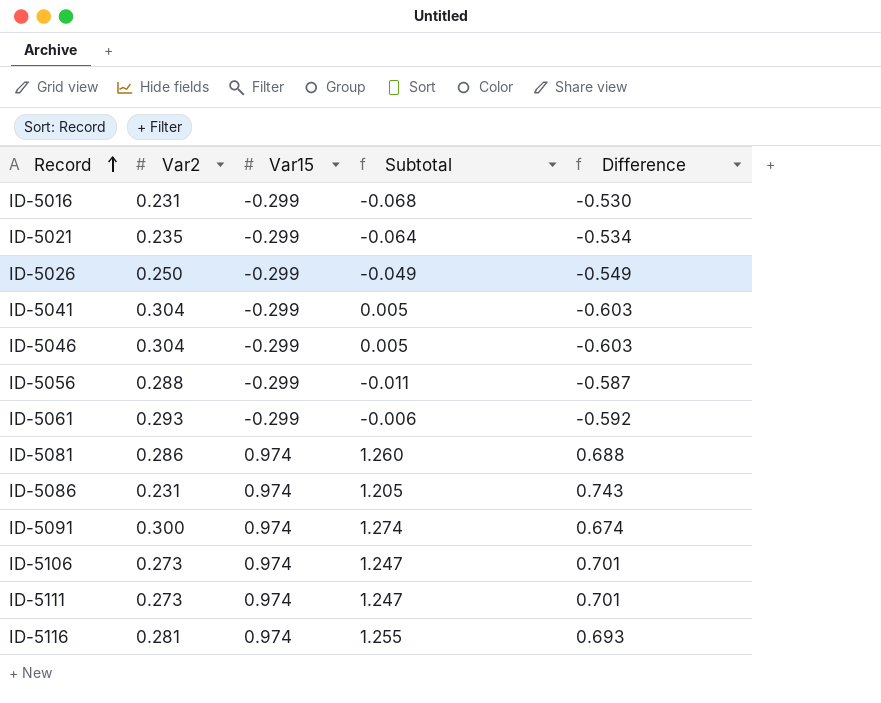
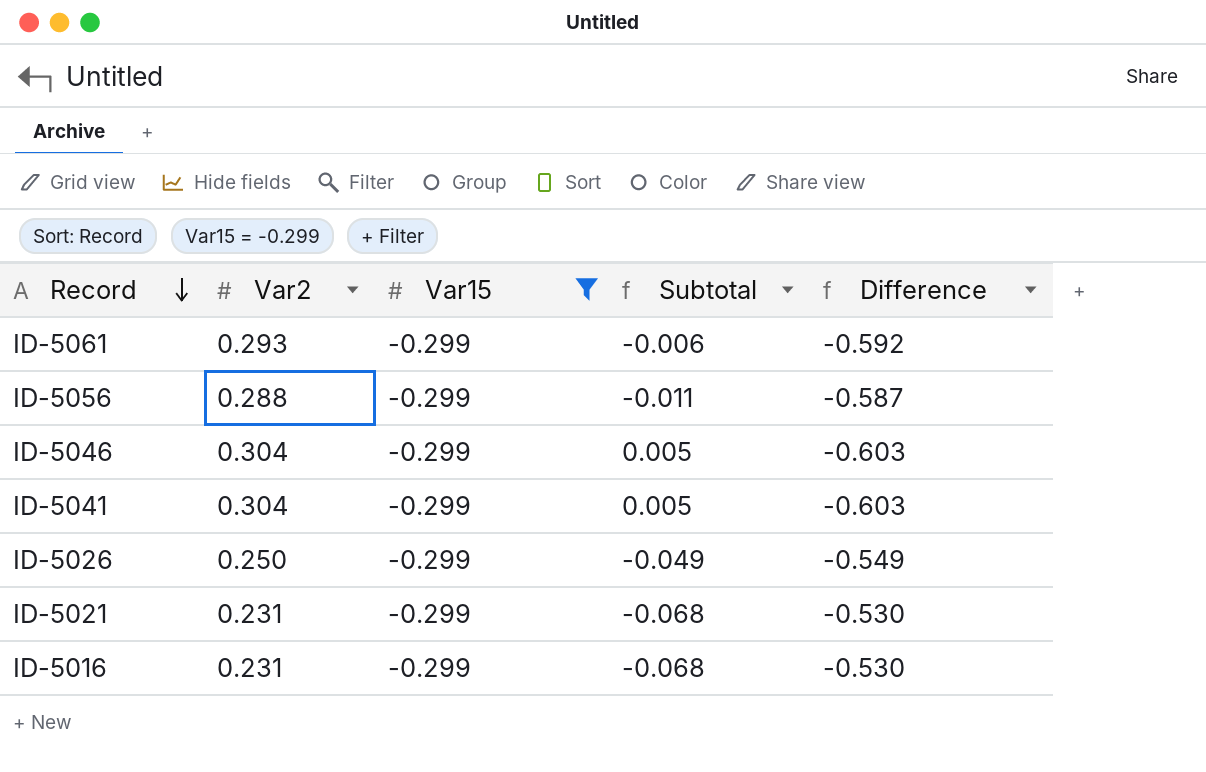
filter: none -> Var15 = -0.299
row order: Record ascending -> Record descending
ID-5021 | Var2: 0.235 -> 0.231
ID-5021 | Subtotal: -0.064 -> -0.068
ID-5021 | Difference: -0.534 -> -0.530

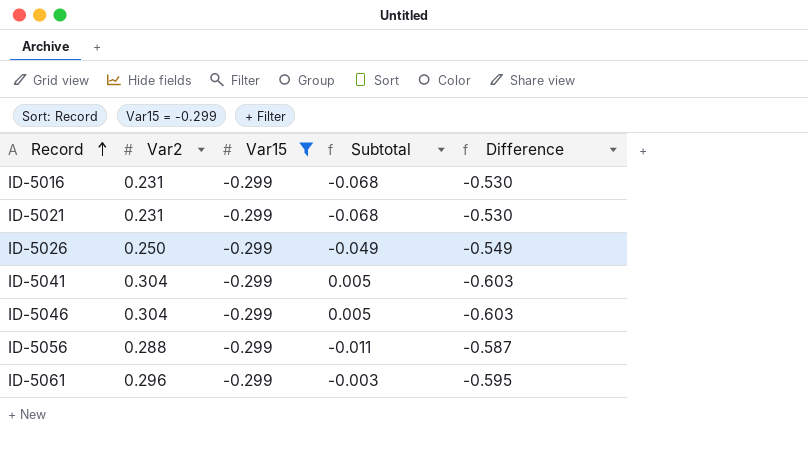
row order: Record descending -> Record ascending
ID-5061 | Var2: 0.293 -> 0.296
ID-5061 | Subtotal: -0.006 -> -0.003
ID-5061 | Difference: -0.592 -> -0.595

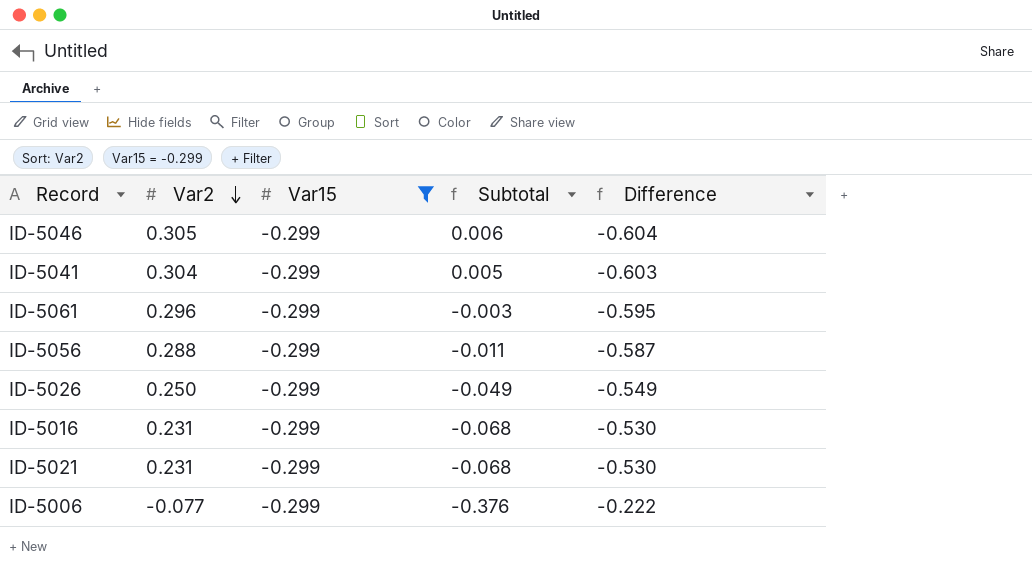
row order: Record ascending -> Var2 descending
ID-5046 | Var2: 0.304 -> 0.305
ID-5046 | Subtotal: 0.005 -> 0.006
ID-5046 | Difference: -0.603 -> -0.604
row ID-5006: none -> -0.077 | -0.299 | -0.376 | -0.222

